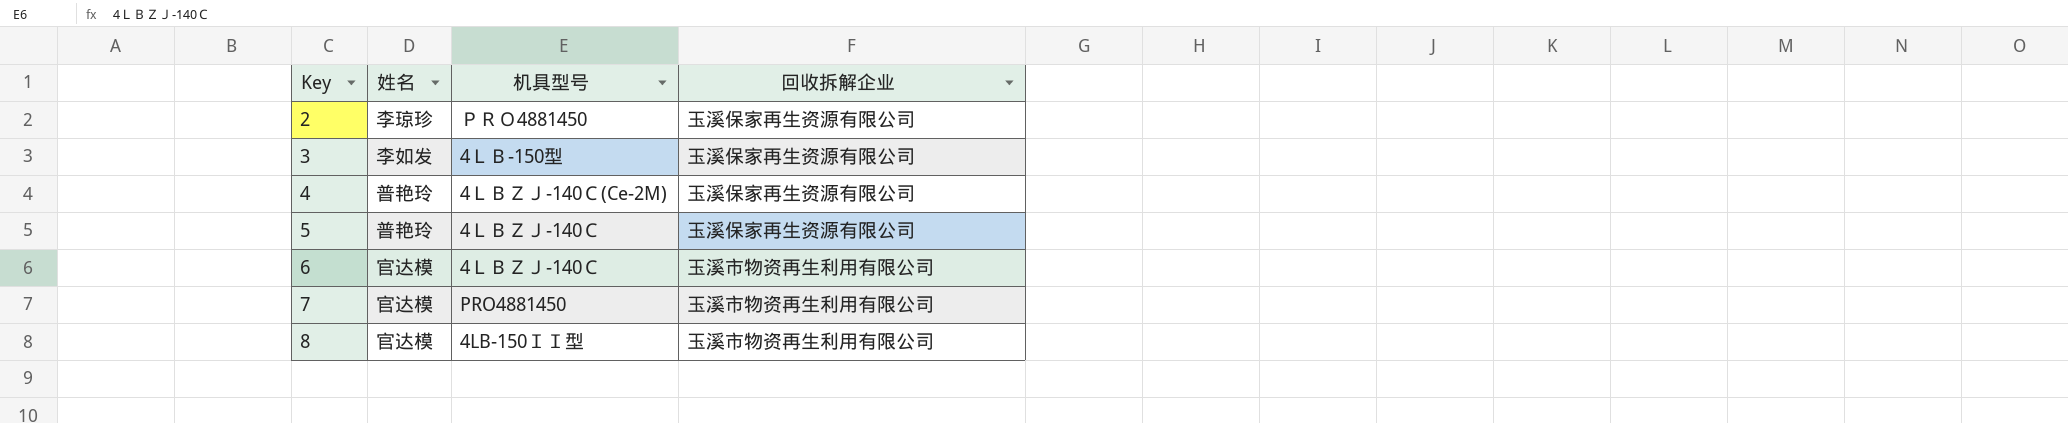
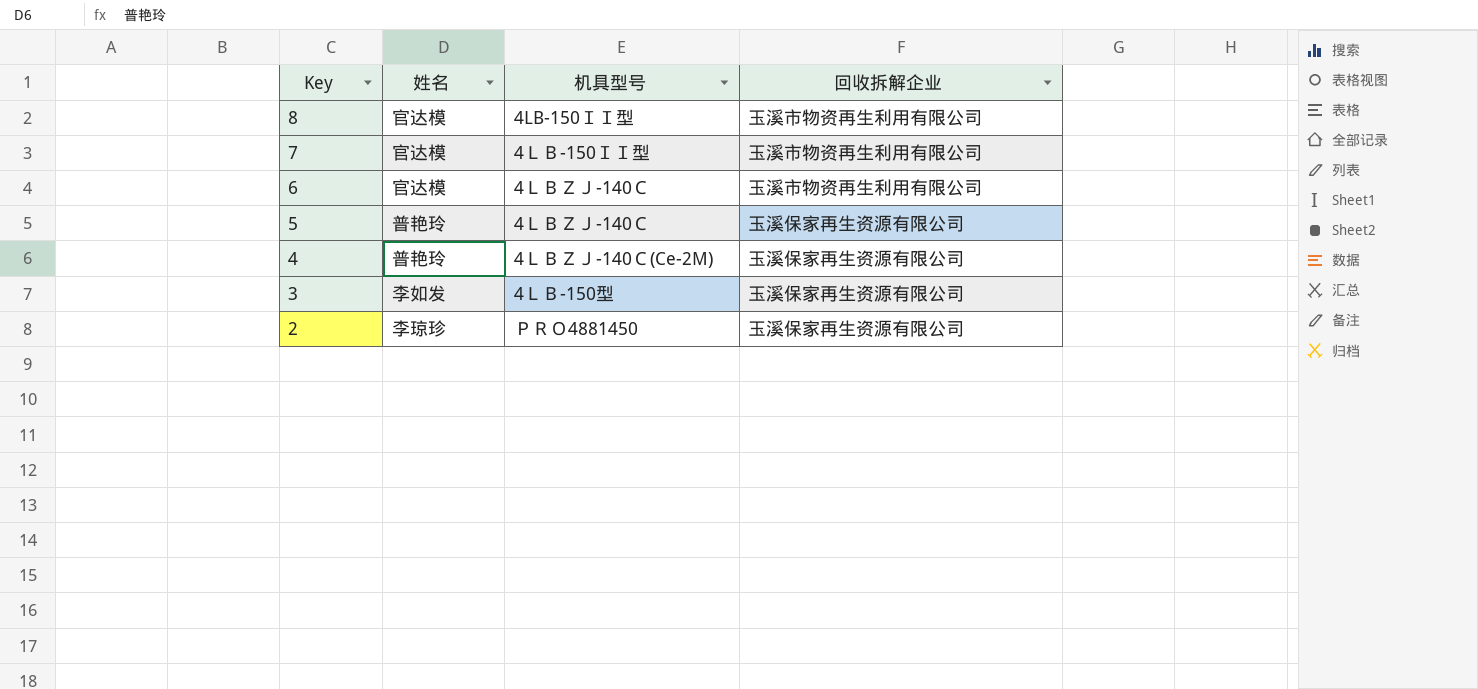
row order: Key ascending -> Key descending
7 | 机具型号: PRO4881450 -> 4ＬＢ-150ＩＩ型

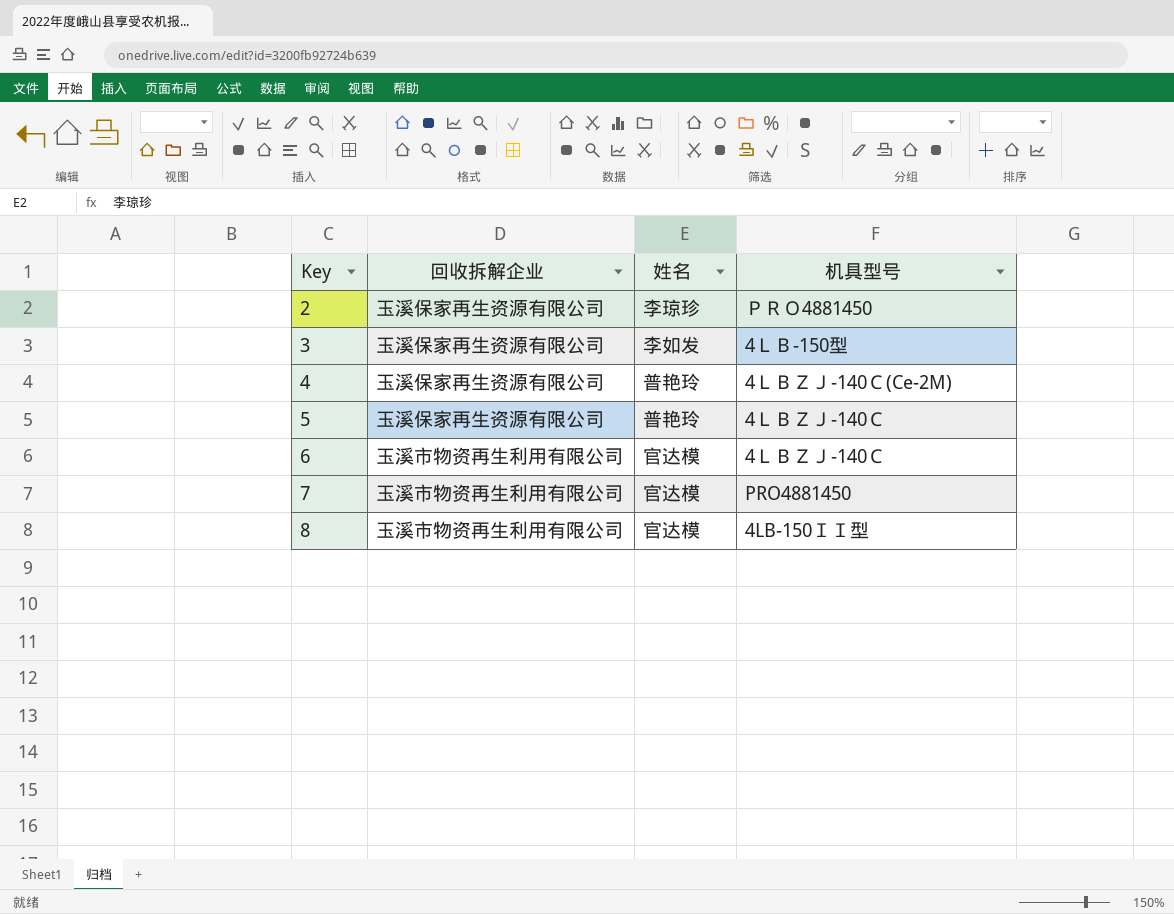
row order: Key descending -> Key ascending
column 回收拆解企业 | position: 4 -> 2
7 | 机具型号: 4ＬＢ-150ＩＩ型 -> PRO4881450

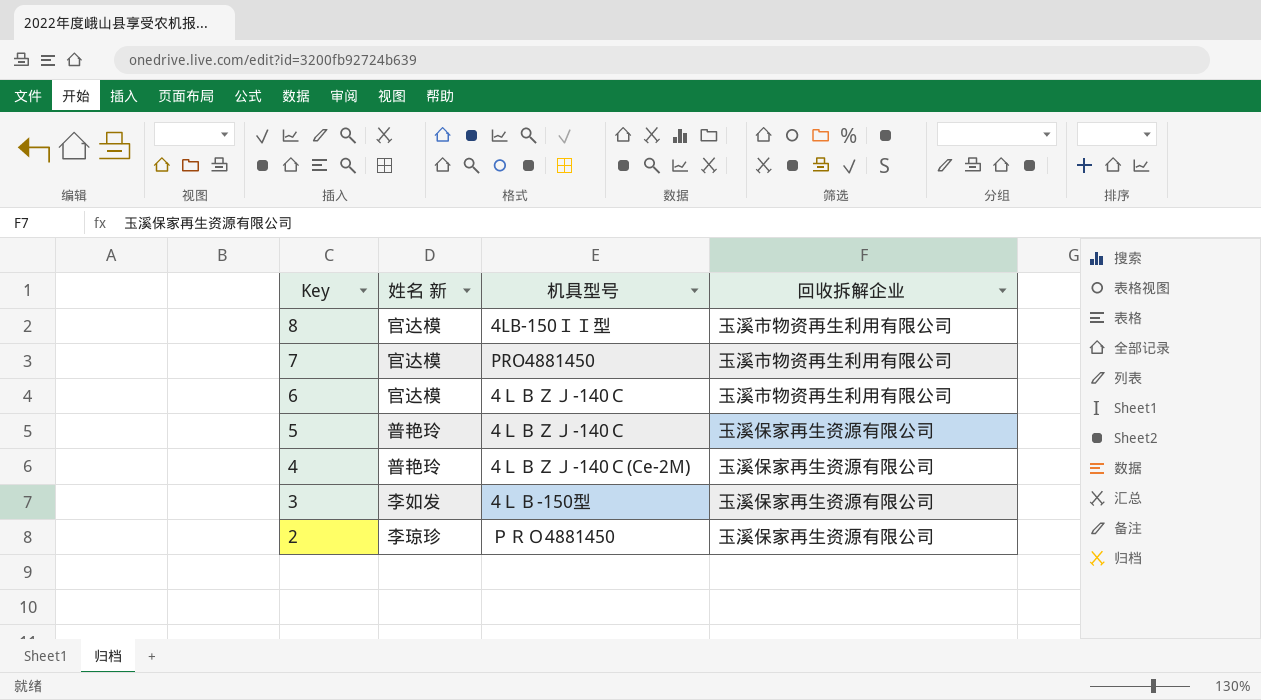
row order: Key ascending -> Key descending
column name: 姓名 -> 姓名 新
column 回收拆解企业 | position: 2 -> 4

